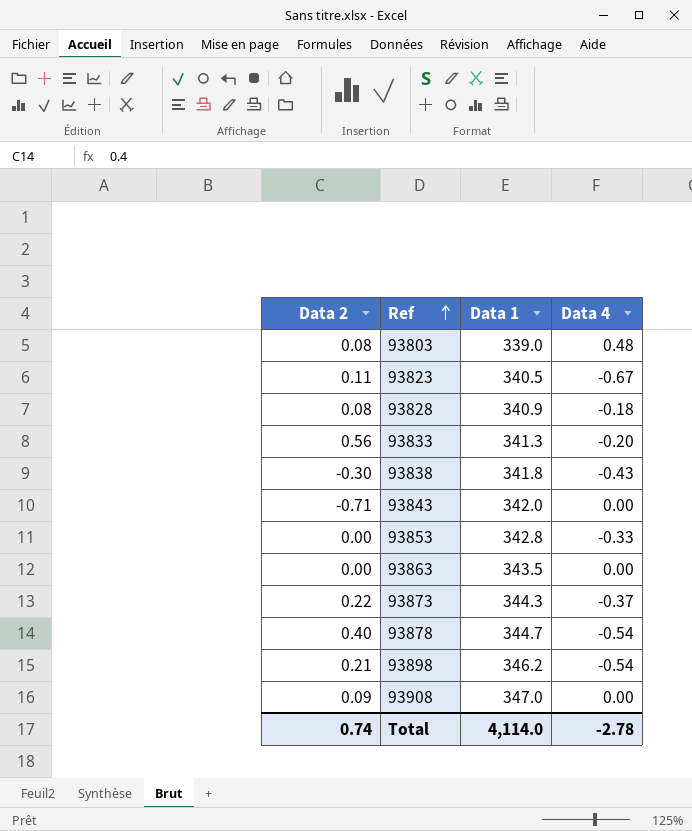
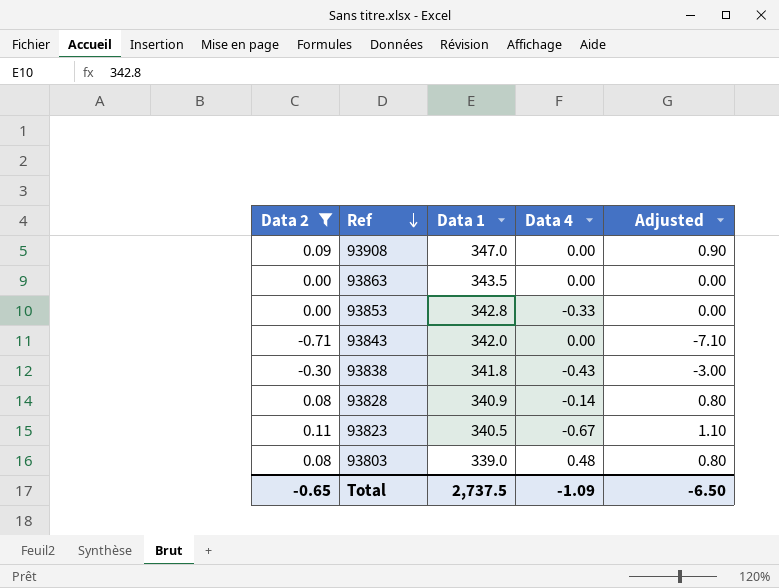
filter: none -> Data 2 <= 0.11
row order: Ref ascending -> Ref descending
column Adjusted | formula: none -> [Data 2] * 10
93828 | Data 4: -0.18 -> -0.14
Total | Data 2: 0.74 -> -0.65
Total | Data 1: 4,114.0 -> 2,737.5
Total | Data 4: -2.78 -> -1.09

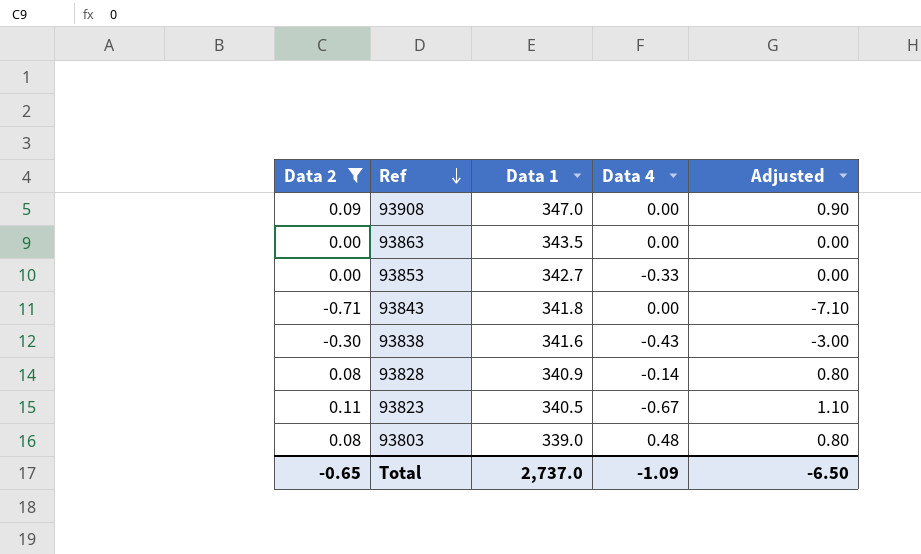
93853 | Data 1: 342.8 -> 342.7
93843 | Data 1: 342.0 -> 341.8
93838 | Data 1: 341.8 -> 341.6
Total | Data 1: 2,737.5 -> 2,737.0

